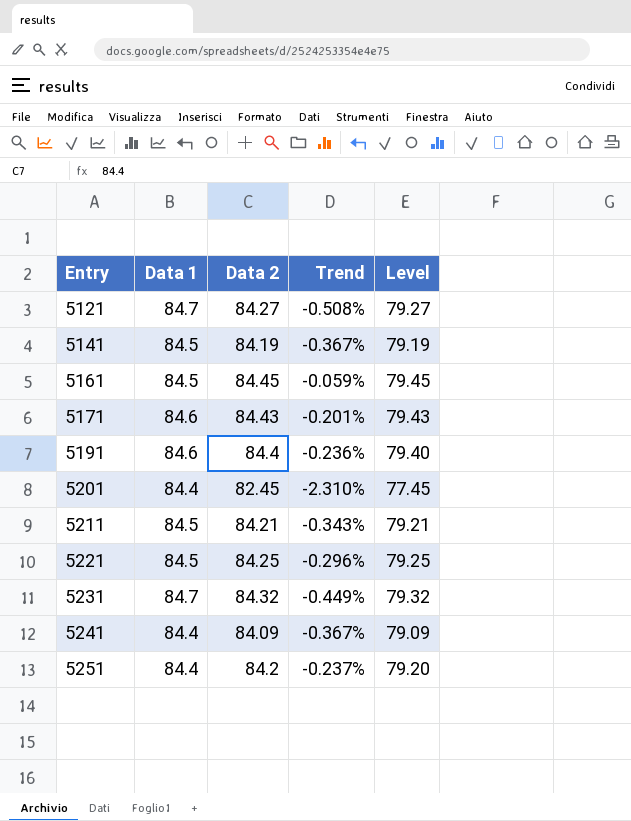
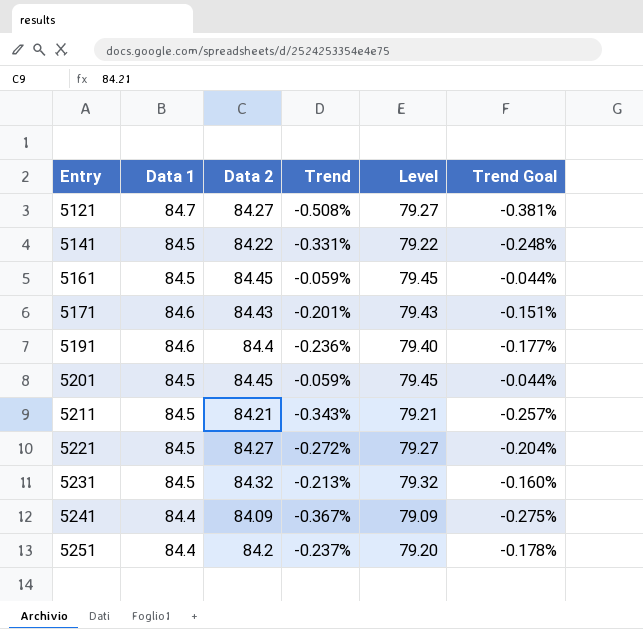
column Trend Goal | formula: none -> [Trend] * 0.75
5141 | Data 2: 84.19 -> 84.22
5141 | Trend: -0.367% -> -0.331%
5141 | Level: 79.19 -> 79.22
5201 | Data 1: 84.4 -> 84.5
5201 | Data 2: 82.45 -> 84.45
5201 | Trend: -2.310% -> -0.059%
5201 | Level: 77.45 -> 79.45
5221 | Data 2: 84.25 -> 84.27
5221 | Trend: -0.296% -> -0.272%
5221 | Level: 79.25 -> 79.27
5231 | Data 1: 84.7 -> 84.5
5231 | Trend: -0.449% -> -0.213%

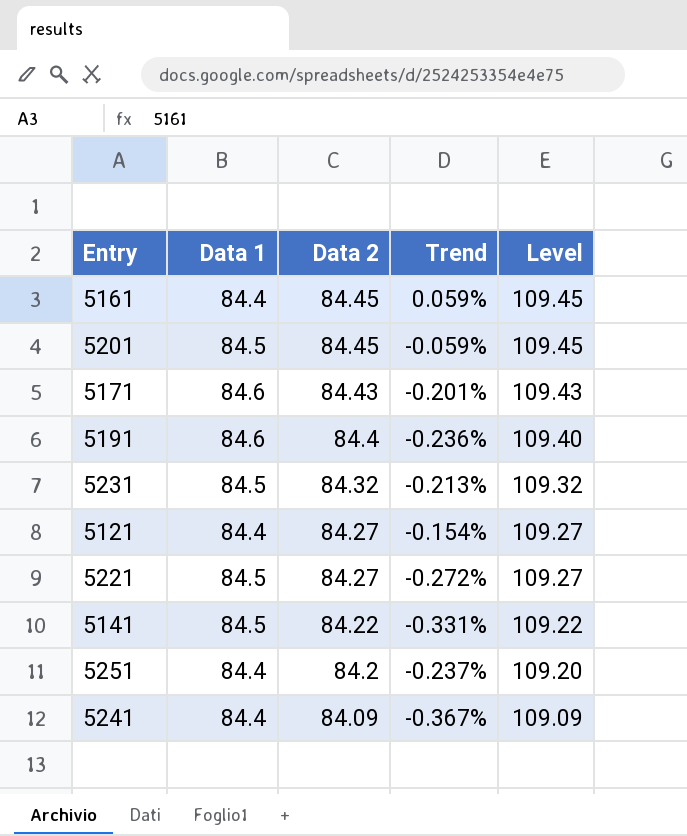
row order: Entry ascending -> Data 2 descending
column Trend Goal | formula: [Trend] * 0.75 -> none
column Level | formula: [Data 2] - 5 -> [Data 2] + 25
row 5211: 84.5 | 84.21 | -0.343% | 79.21 | -0.257% -> none
5161 | Data 1: 84.5 -> 84.4
5161 | Trend: -0.059% -> 0.059%
5121 | Data 1: 84.7 -> 84.4
5121 | Trend: -0.508% -> -0.154%

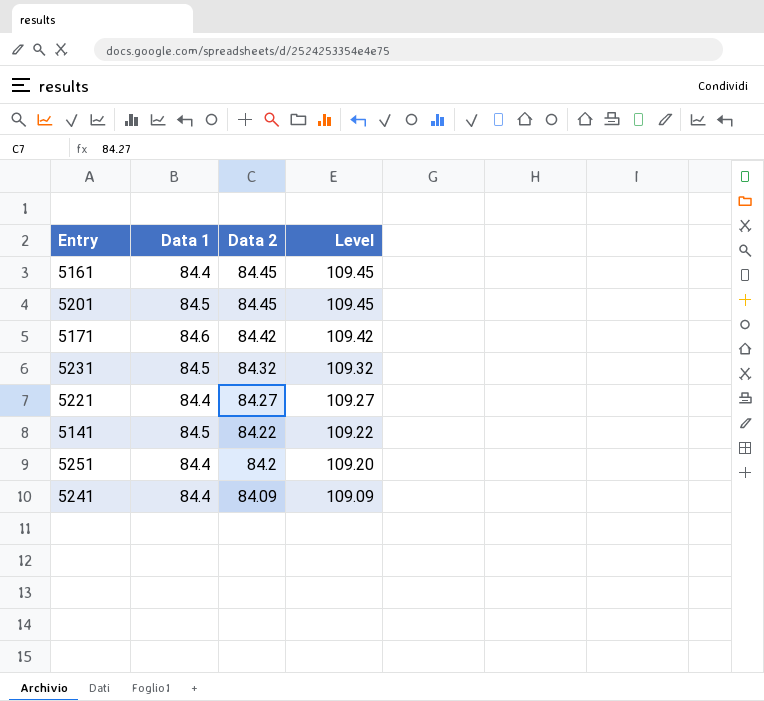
column Trend | formula: ([Data 2] - [Data 1]) / [Data 1] -> none
row 5191: 84.6 | 84.4 | -0.236% | 109.40 -> none
row 5121: 84.4 | 84.27 | -0.154% | 109.27 -> none
5171 | Data 2: 84.43 -> 84.42
5171 | Level: 109.43 -> 109.42
5221 | Data 1: 84.5 -> 84.4

